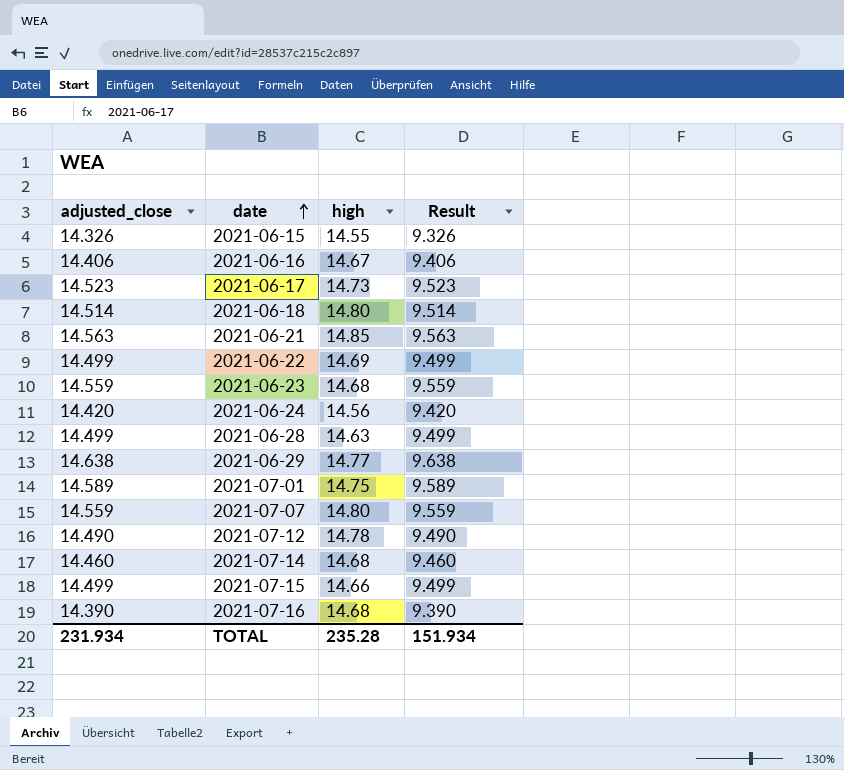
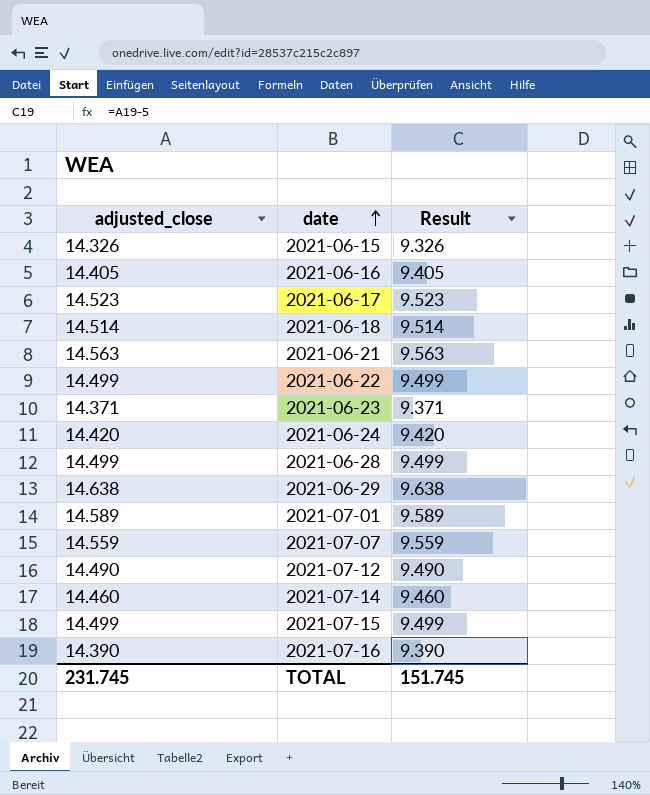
column high | position: 3 -> none
2021-06-16 | adjusted_close: 14.406 -> 14.405
2021-06-16 | Result: 9.406 -> 9.405
2021-06-23 | adjusted_close: 14.559 -> 14.371
2021-06-23 | Result: 9.559 -> 9.371
TOTAL | adjusted_close: 231.934 -> 231.745
TOTAL | Result: 151.934 -> 151.745

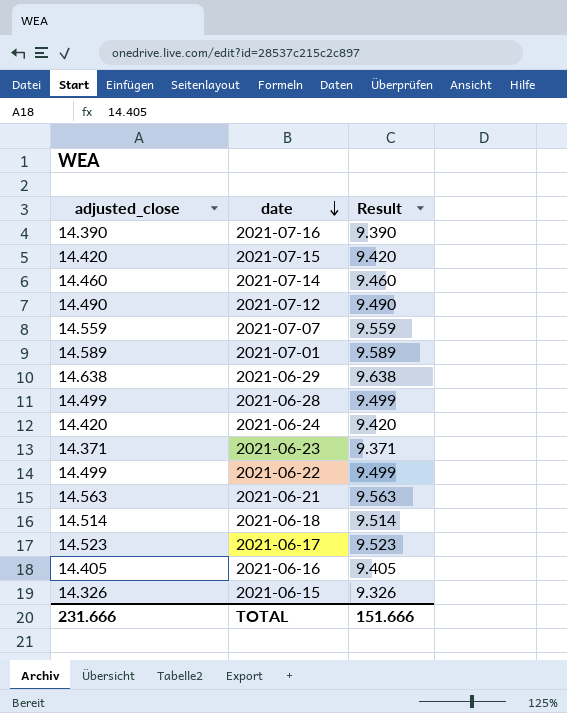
row order: date ascending -> date descending
2021-07-15 | adjusted_close: 14.499 -> 14.420
2021-07-15 | Result: 9.499 -> 9.420
TOTAL | adjusted_close: 231.745 -> 231.666
TOTAL | Result: 151.745 -> 151.666

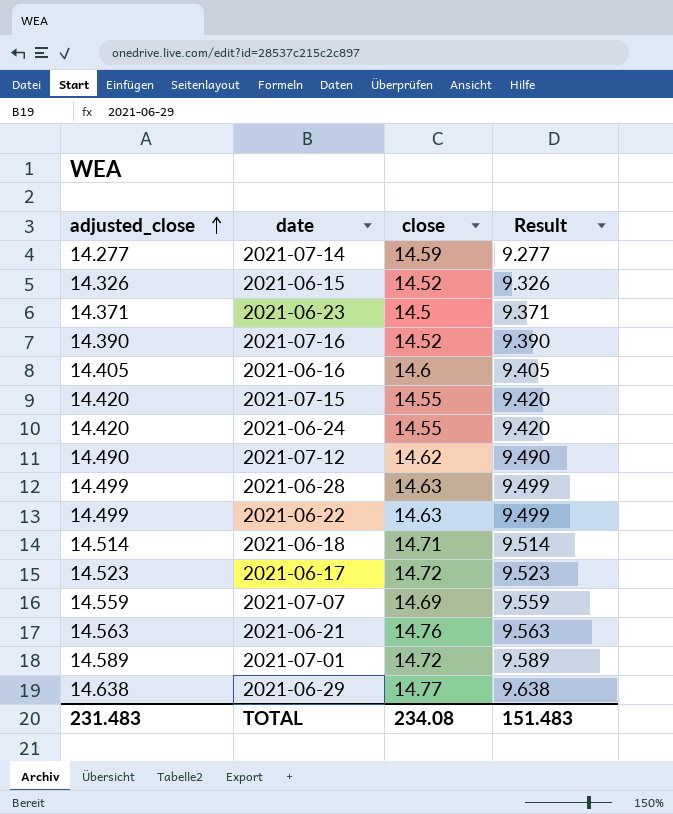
row order: date descending -> adjusted_close ascending
column close | position: none -> 3
2021-07-14 | adjusted_close: 14.460 -> 14.277
2021-07-14 | Result: 9.460 -> 9.277
TOTAL | adjusted_close: 231.666 -> 231.483
TOTAL | Result: 151.666 -> 151.483

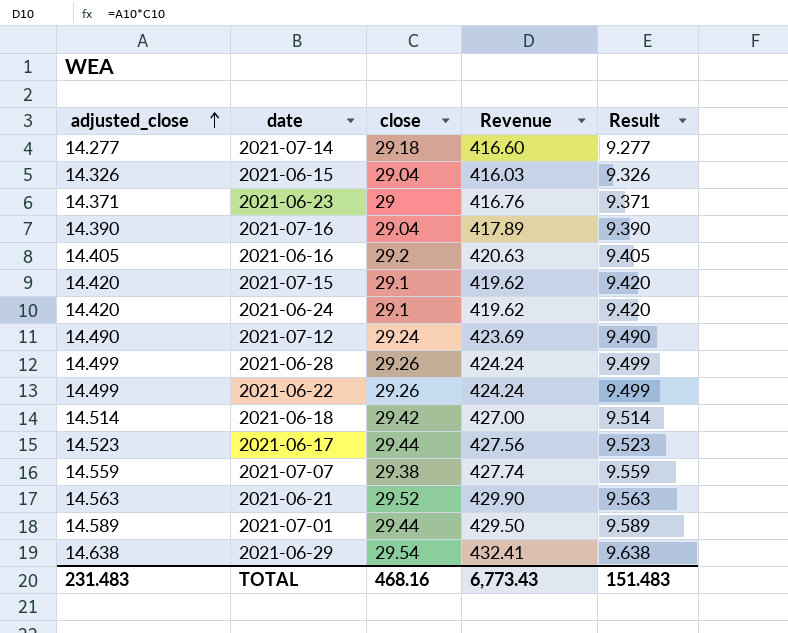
column Revenue | formula: none -> [adjusted_close] * [close]
2021-07-14 | close: 14.59 -> 29.18
2021-06-15 | close: 14.52 -> 29.04
2021-06-23 | close: 14.5 -> 29
2021-07-16 | close: 14.52 -> 29.04
2021-06-16 | close: 14.6 -> 29.2
2021-07-15 | close: 14.55 -> 29.1
2021-06-24 | close: 14.55 -> 29.1
2021-07-12 | close: 14.62 -> 29.24
2021-06-28 | close: 14.63 -> 29.26
2021-06-22 | close: 14.63 -> 29.26
2021-06-18 | close: 14.71 -> 29.42
2021-06-17 | close: 14.72 -> 29.44
2021-07-07 | close: 14.69 -> 29.38
2021-06-21 | close: 14.76 -> 29.52
2021-07-01 | close: 14.72 -> 29.44
2021-06-29 | close: 14.77 -> 29.54
TOTAL | close: 234.08 -> 468.16

